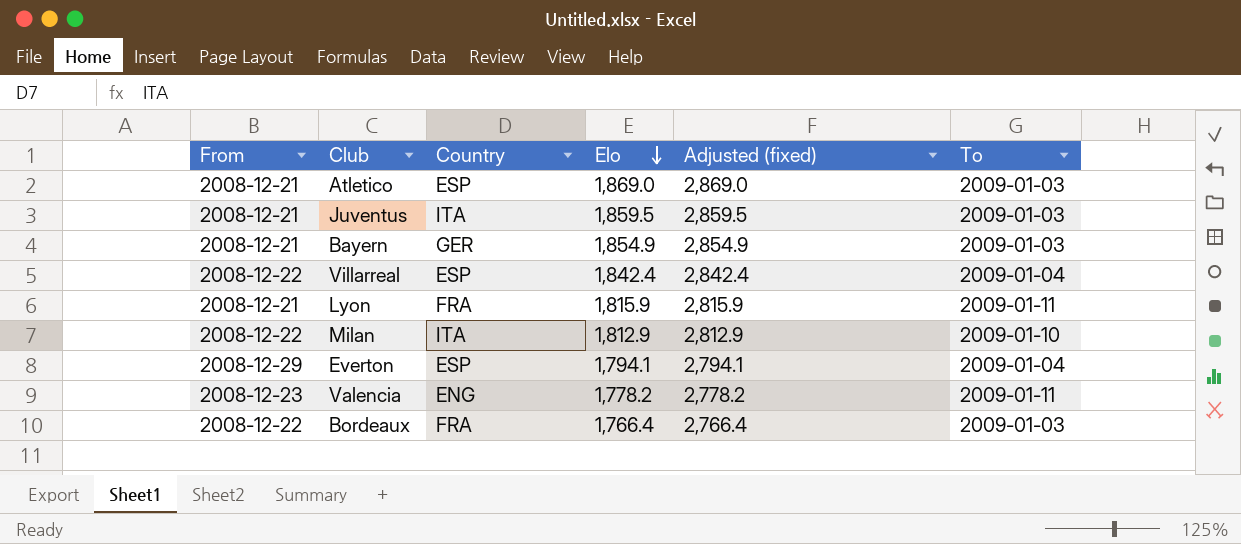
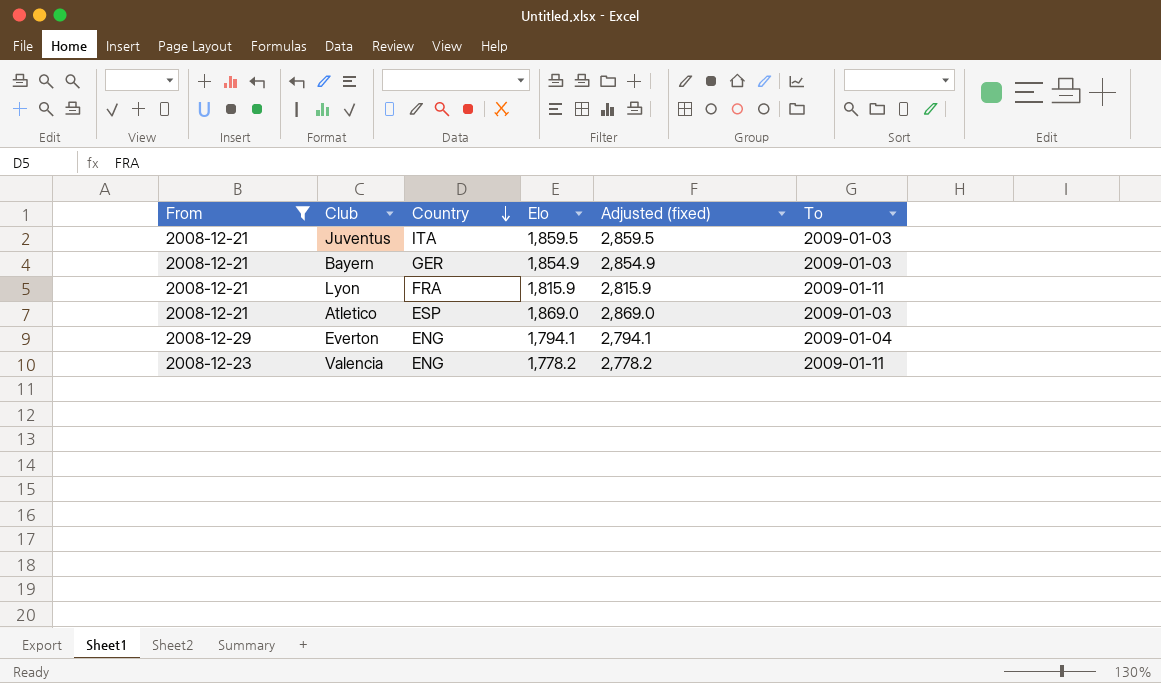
filter: none -> From != 2008-12-22
row order: Elo descending -> Country descending
Everton | Country: ESP -> ENG

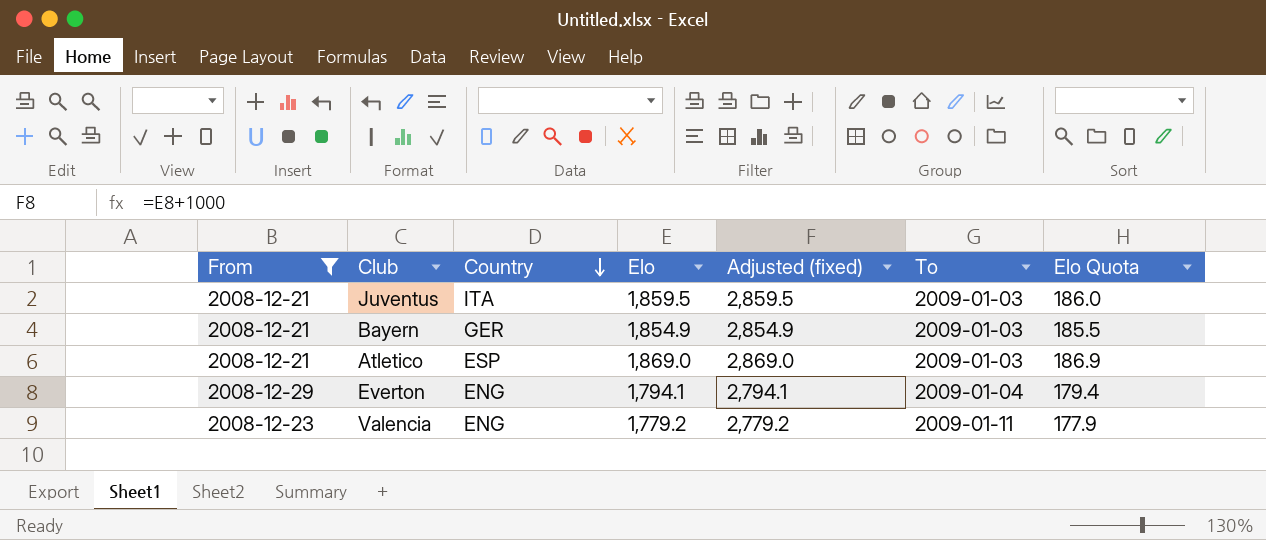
column Elo Quota | formula: none -> [Elo] * 0.1
row Lyon: 2008-12-21 | FRA | 1,815.9 | 2,815.9 | 2009-01-11 -> none
Valencia | Elo: 1,778.2 -> 1,779.2
Valencia | Adjusted (fixed): 2,778.2 -> 2,779.2

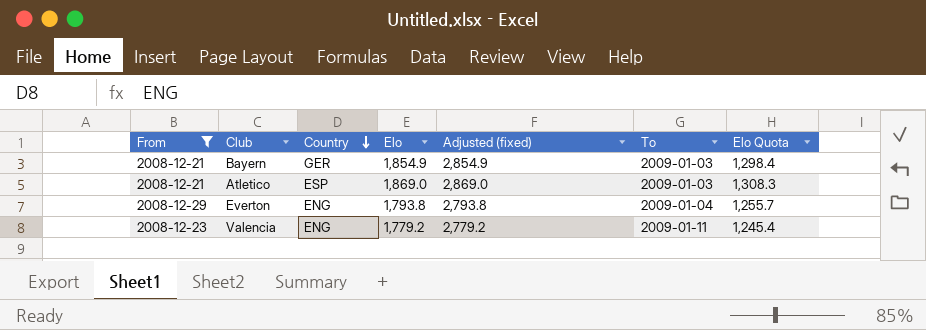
column Elo Quota | formula: [Elo] * 0.1 -> [Elo] * 0.7
row Juventus: 2008-12-21 | ITA | 1,859.5 | 2,859.5 | 2009-01-03 | 186.0 -> none
Everton | Elo: 1,794.1 -> 1,793.8
Everton | Adjusted (fixed): 2,794.1 -> 2,793.8

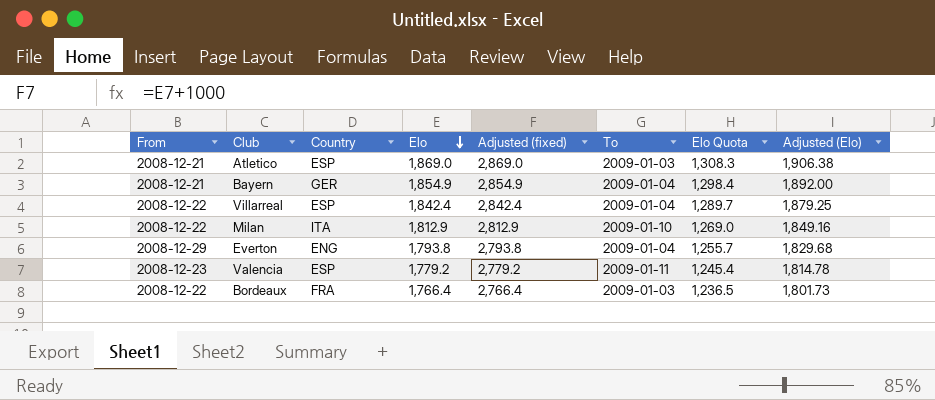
filter: From != 2008-12-22 -> none
row order: Country descending -> Elo descending
column Adjusted (Elo) | formula: none -> [Elo] * 1.02
Bayern | To: 2009-01-03 -> 2009-01-04
Valencia | Country: ENG -> ESP

